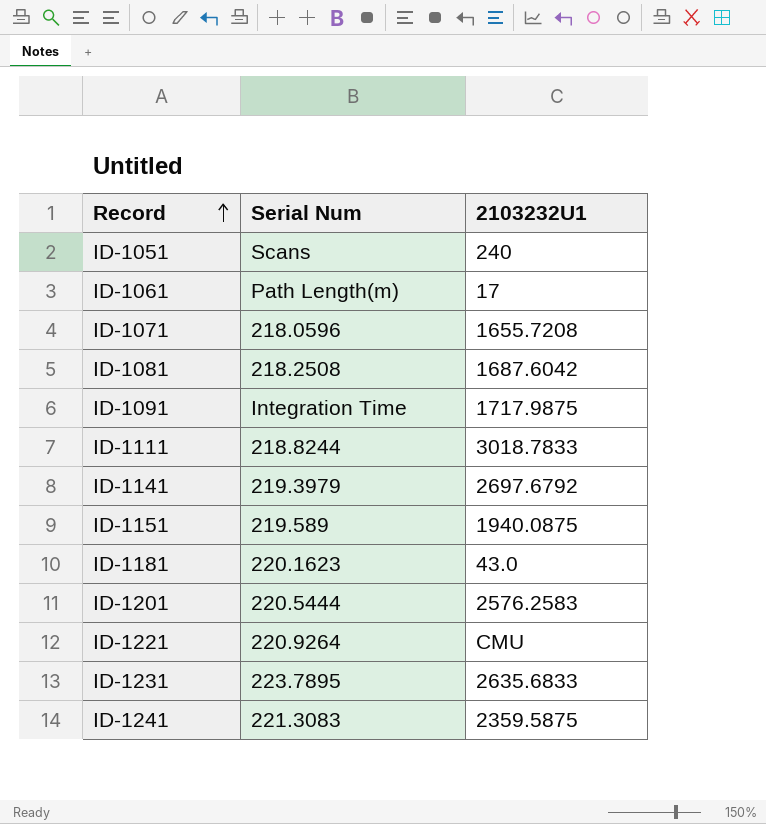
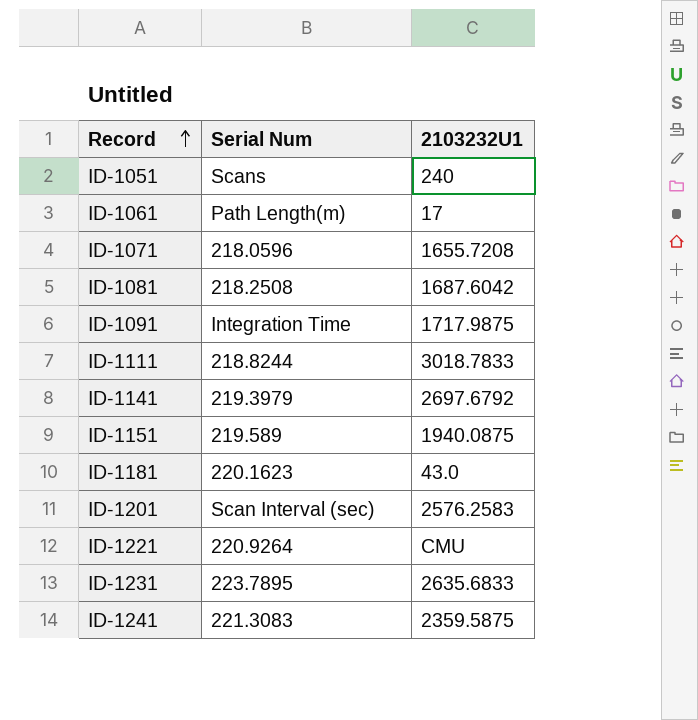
ID-1201 | Serial Num: 220.5444 -> Scan Interval (sec)

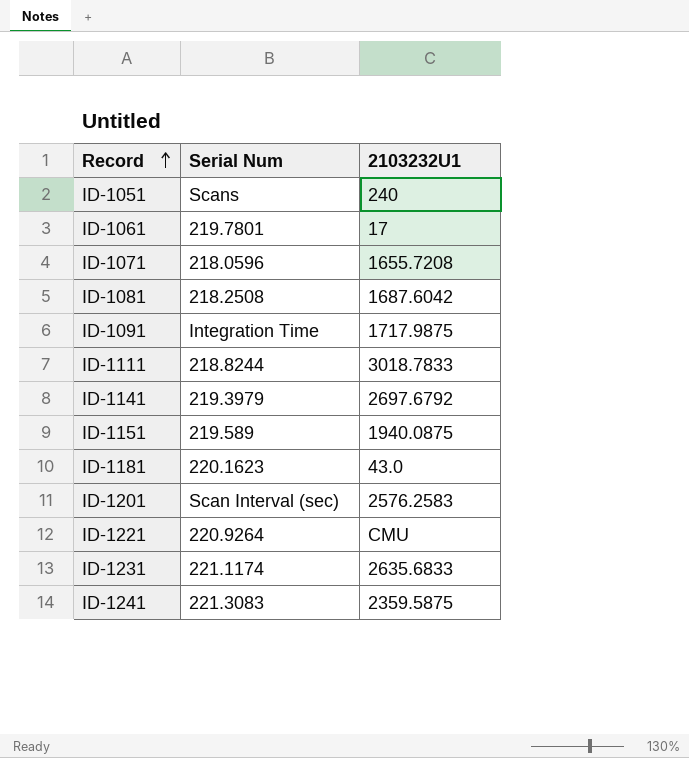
ID-1061 | Serial Num: Path Length(m) -> 219.7801
ID-1231 | Serial Num: 223.7895 -> 221.1174

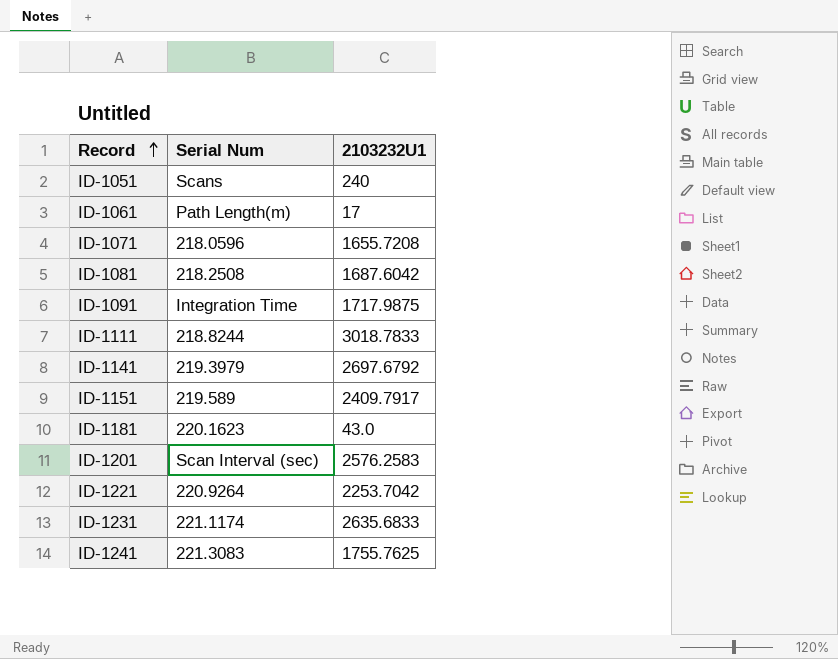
ID-1061 | Serial Num: 219.7801 -> Path Length(m)
ID-1151 | 2103232U1: 1940.0875 -> 2409.7917
ID-1221 | 2103232U1: CMU -> 2253.7042
ID-1241 | 2103232U1: 2359.5875 -> 1755.7625

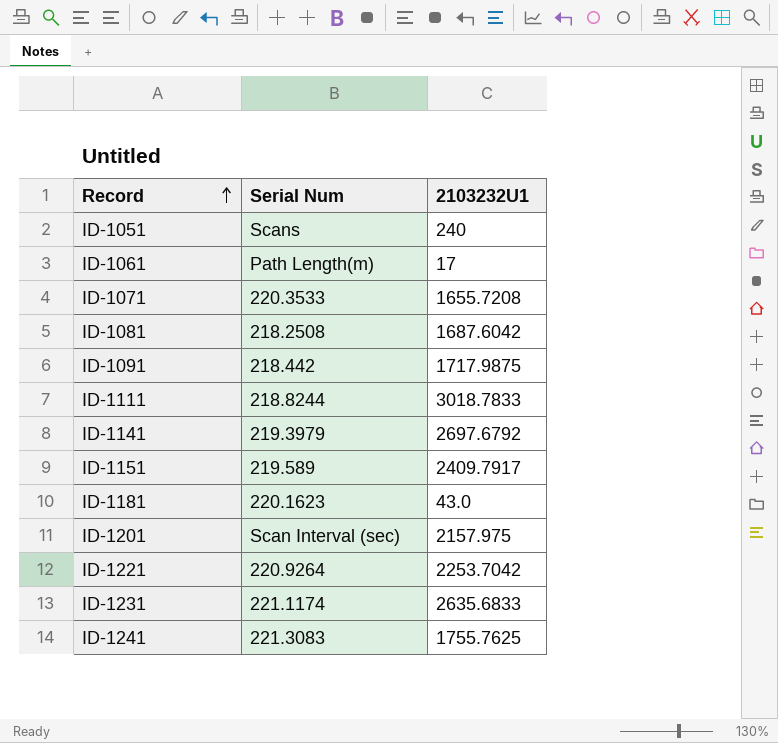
ID-1071 | Serial Num: 218.0596 -> 220.3533
ID-1091 | Serial Num: Integration Time -> 218.442
ID-1201 | 2103232U1: 2576.2583 -> 2157.975

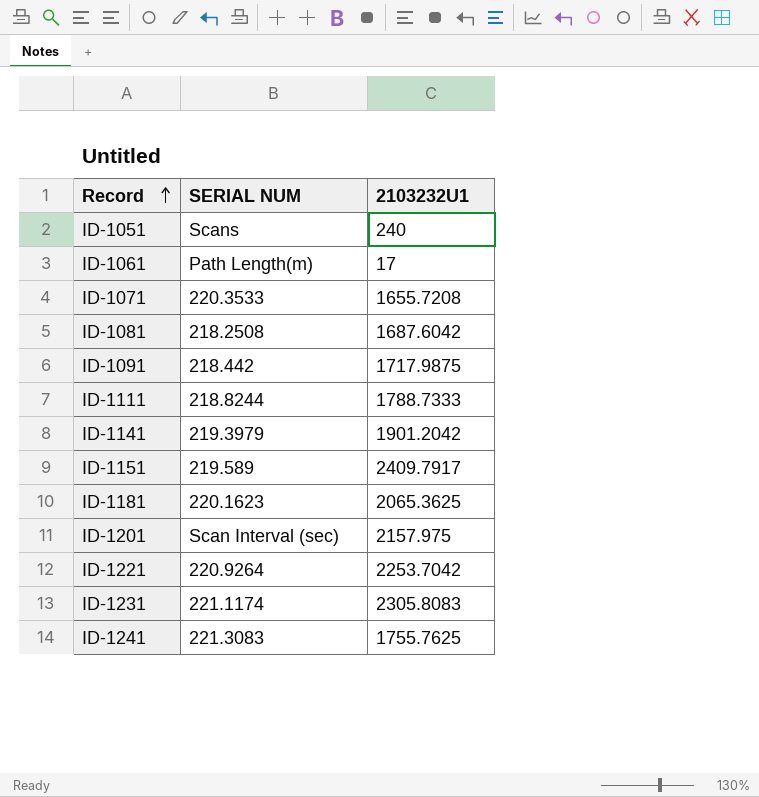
column name: Serial Num -> SERIAL NUM
ID-1111 | 2103232U1: 3018.7833 -> 1788.7333
ID-1141 | 2103232U1: 2697.6792 -> 1901.2042
ID-1181 | 2103232U1: 43.0 -> 2065.3625
ID-1231 | 2103232U1: 2635.6833 -> 2305.8083

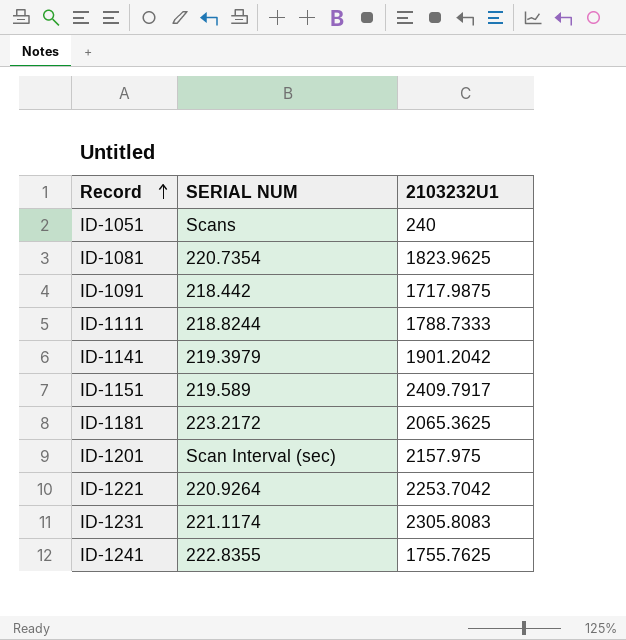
row ID-1061: Path Length(m) | 17 -> none
row ID-1071: 220.3533 | 1655.7208 -> none
ID-1081 | SERIAL NUM: 218.2508 -> 220.7354
ID-1081 | 2103232U1: 1687.6042 -> 1823.9625
ID-1181 | SERIAL NUM: 220.1623 -> 223.2172
ID-1241 | SERIAL NUM: 221.3083 -> 222.8355

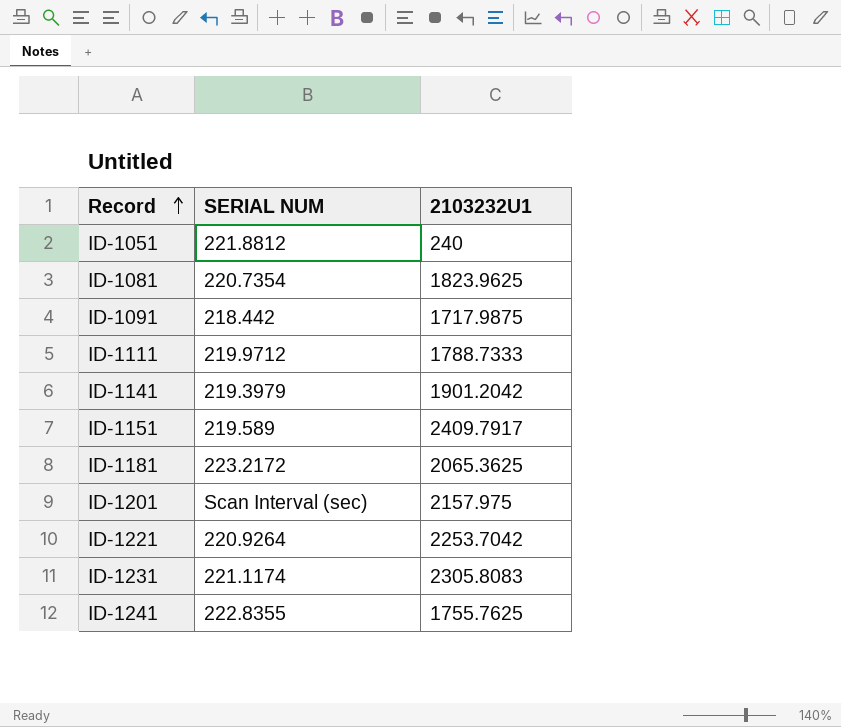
ID-1051 | SERIAL NUM: Scans -> 221.8812
ID-1111 | SERIAL NUM: 218.8244 -> 219.9712

